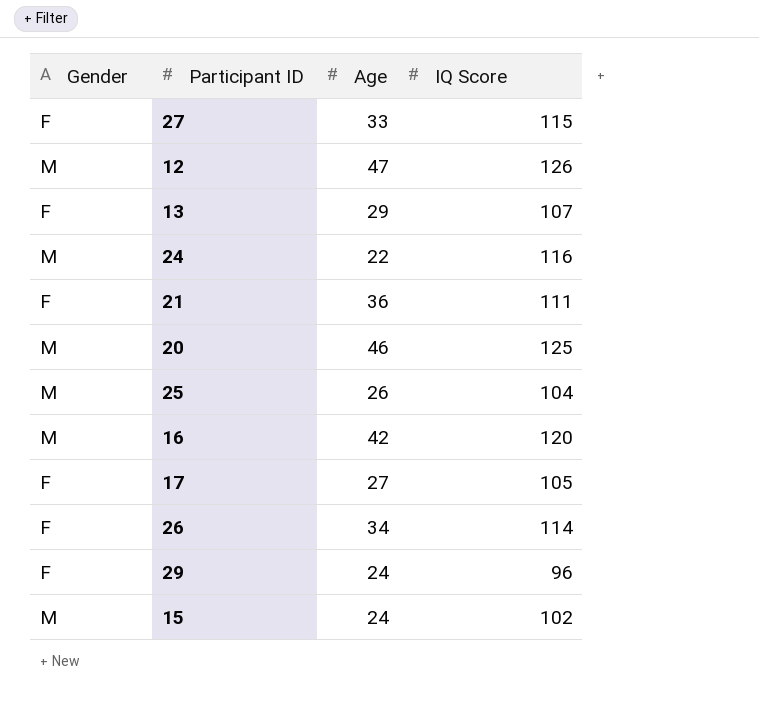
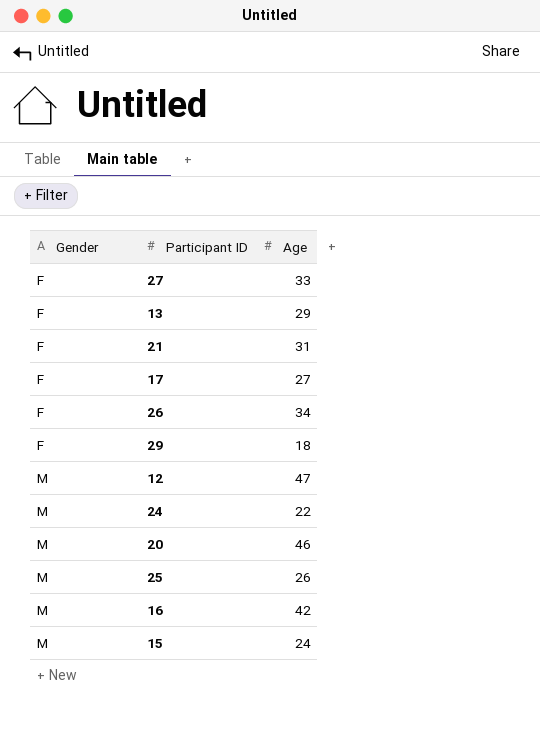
row order: none -> Gender ascending
column IQ Score | position: 4 -> none
21 | Age: 36 -> 31
29 | Age: 24 -> 18

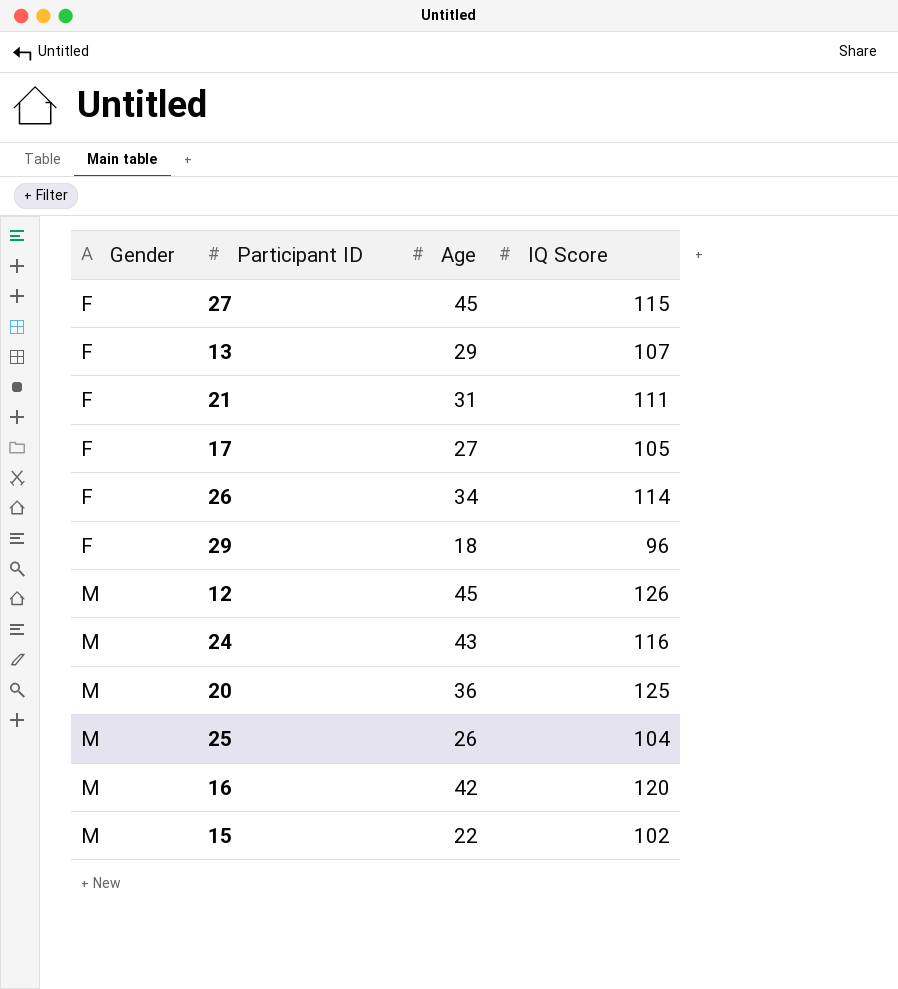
column IQ Score | position: none -> 4
27 | Age: 33 -> 45
12 | Age: 47 -> 45
24 | Age: 22 -> 43
20 | Age: 46 -> 36
15 | Age: 24 -> 22

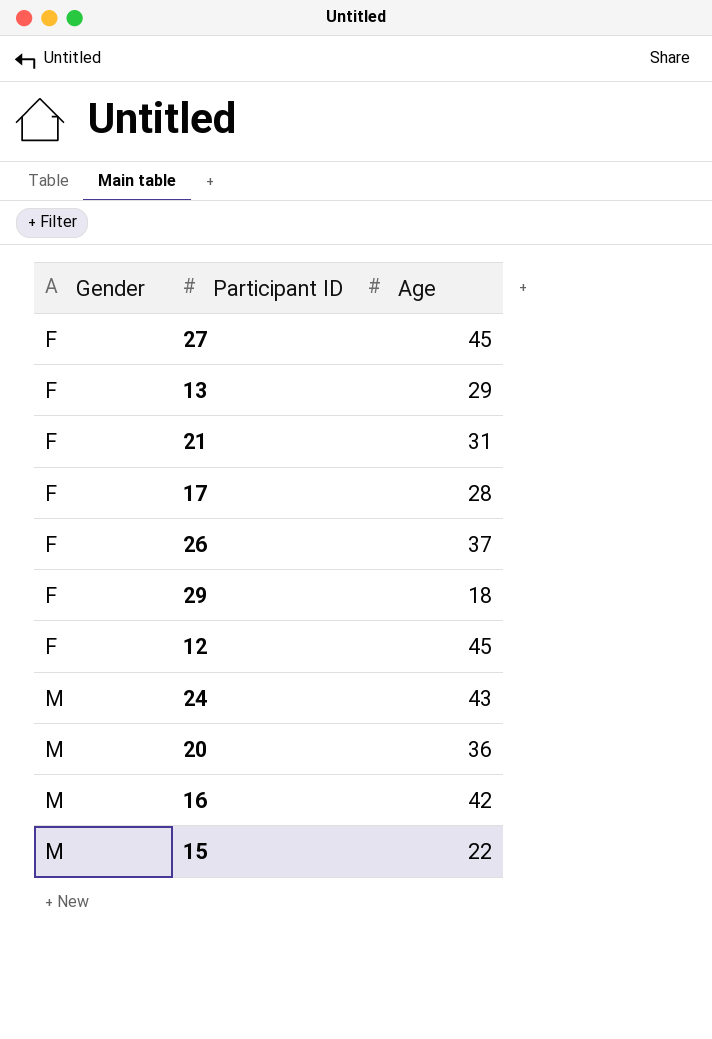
column IQ Score | position: 4 -> none
row 25: M | 26 | 104 -> none
17 | Age: 27 -> 28
26 | Age: 34 -> 37
12 | Gender: M -> F

